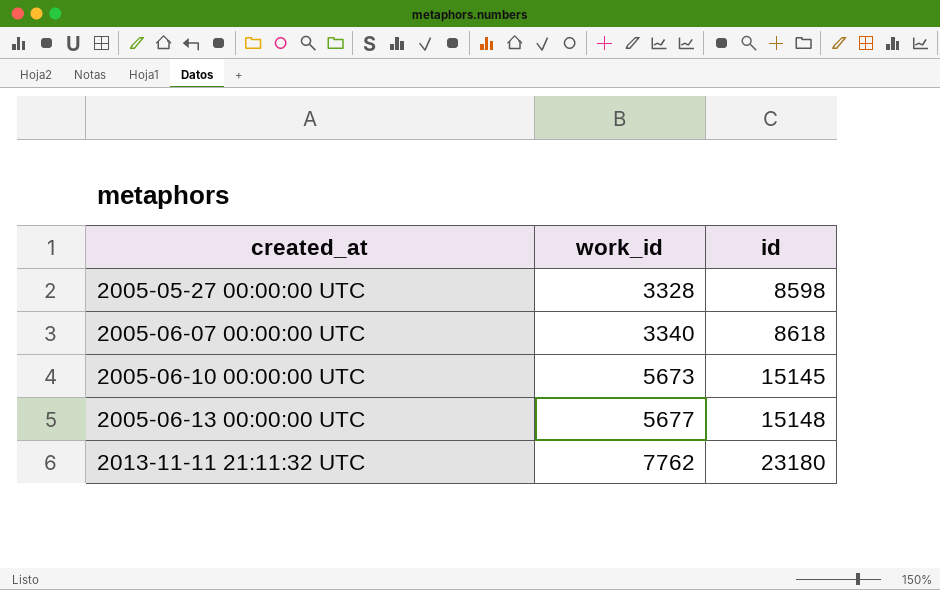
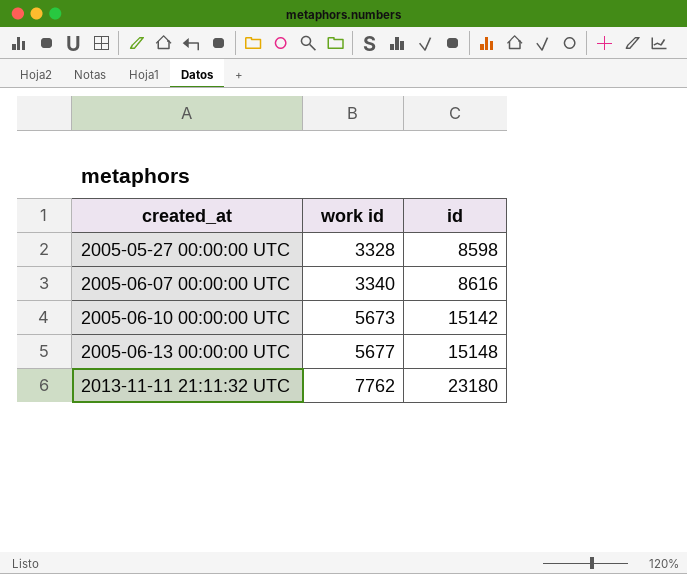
column name: work_id -> work id
2005-06-07 00:00:00 UTC | id: 8618 -> 8616
2005-06-10 00:00:00 UTC | id: 15145 -> 15142

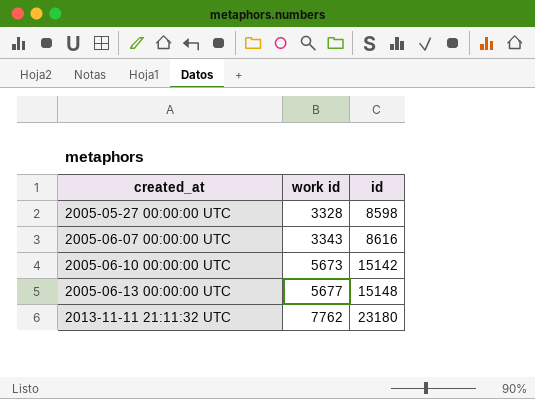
2005-06-07 00:00:00 UTC | work id: 3340 -> 3343

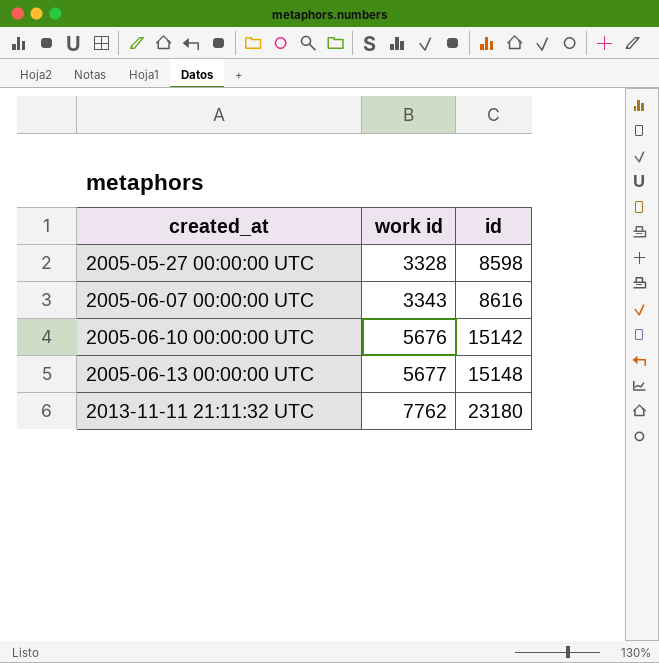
2005-06-10 00:00:00 UTC | work id: 5673 -> 5676

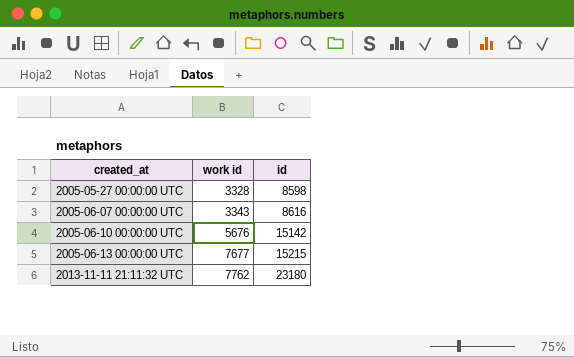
2005-06-13 00:00:00 UTC | work id: 5677 -> 7677
2005-06-13 00:00:00 UTC | id: 15148 -> 15215

